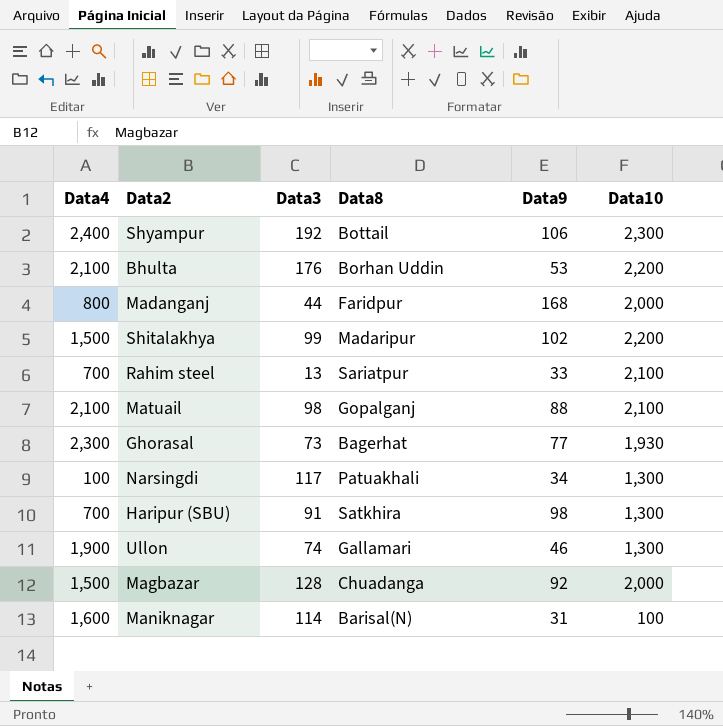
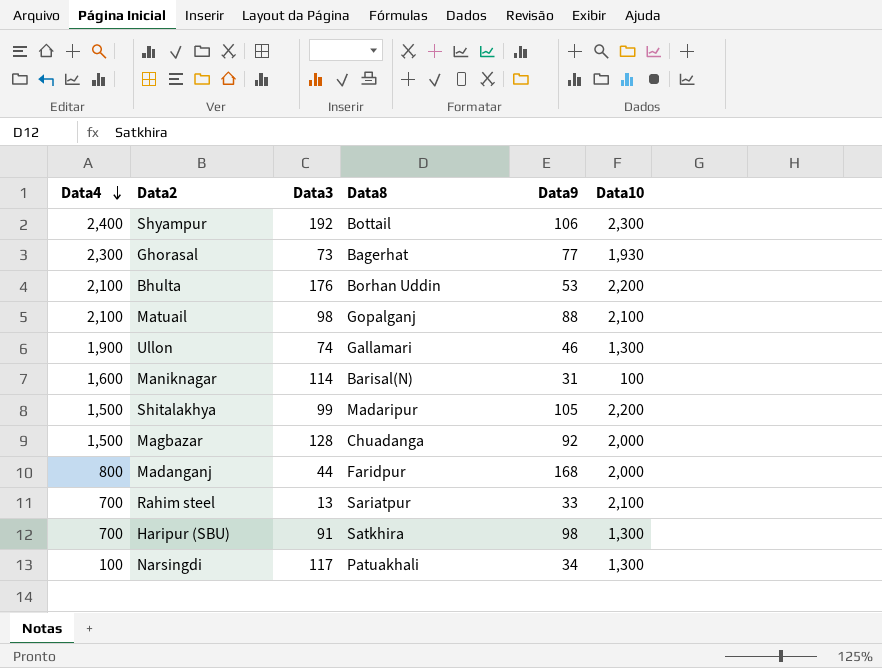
row order: none -> Data4 descending
Shitalakhya | Data9: 102 -> 105

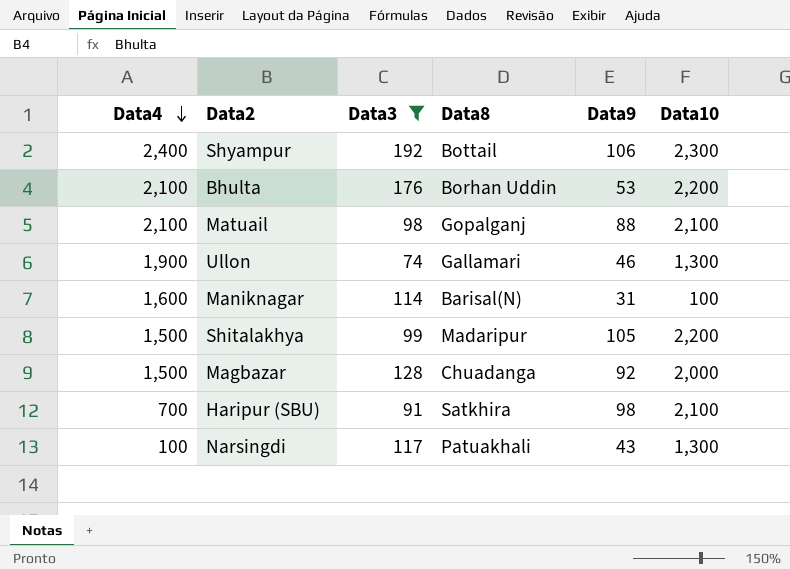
filter: none -> Data3 >= 74
Haripur (SBU) | Data10: 1,300 -> 2,100
Narsingdi | Data9: 34 -> 43

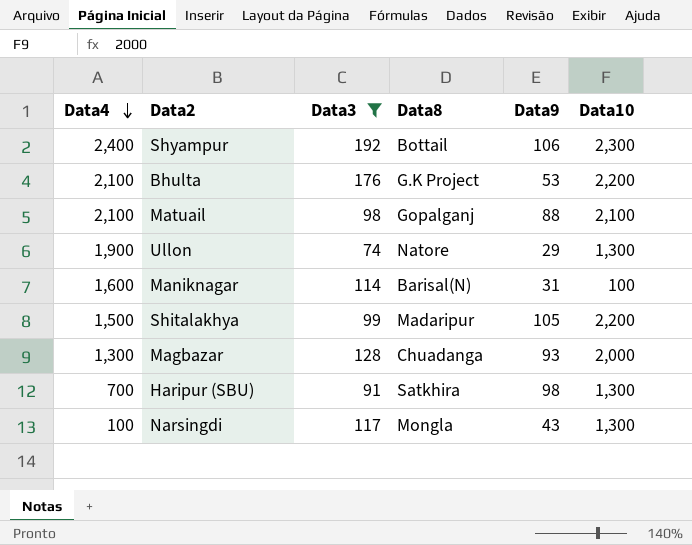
Bhulta | Data8: Borhan Uddin -> G.K Project
Ullon | Data8: Gallamari -> Natore
Ullon | Data9: 46 -> 29
Magbazar | Data4: 1,500 -> 1,300
Magbazar | Data9: 92 -> 93
Haripur (SBU) | Data10: 2,100 -> 1,300
Narsingdi | Data8: Patuakhali -> Mongla

